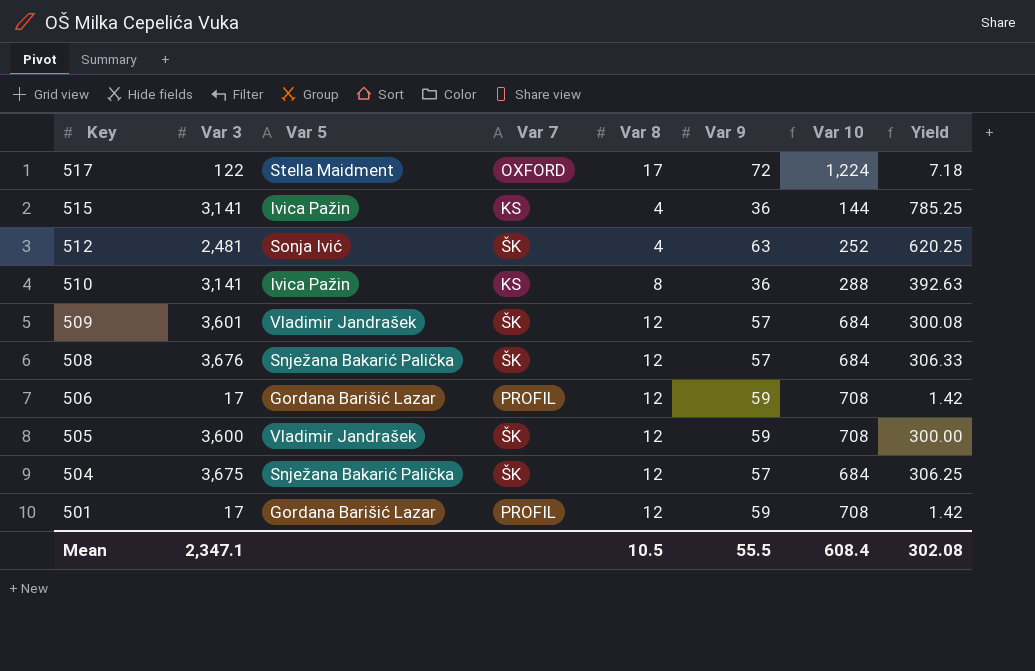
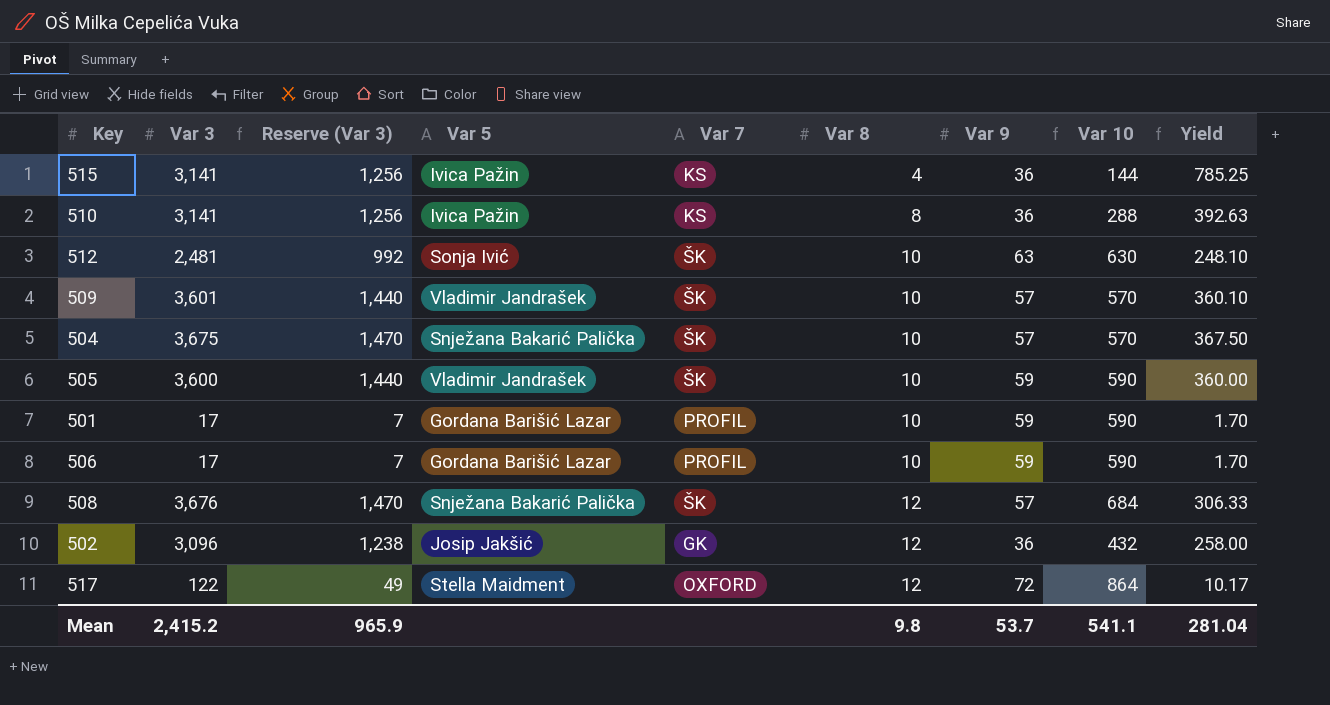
row order: Key descending -> Var 8 ascending
column Reserve (Var 3) | formula: none -> [Var 3] * 0.4
512 | Var 8: 4 -> 10
512 | Var 10: 252 -> 630
512 | Yield: 620.25 -> 248.10
509 | Var 8: 12 -> 10
509 | Var 10: 684 -> 570
509 | Yield: 300.08 -> 360.10
504 | Var 8: 12 -> 10
504 | Var 10: 684 -> 570
504 | Yield: 306.25 -> 367.50
505 | Var 8: 12 -> 10
505 | Var 10: 708 -> 590
505 | Yield: 300.00 -> 360.00
501 | Var 8: 12 -> 10
501 | Var 10: 708 -> 590
501 | Yield: 1.42 -> 1.70
506 | Var 8: 12 -> 10
506 | Var 10: 708 -> 590
506 | Yield: 1.42 -> 1.70
row 502: none -> 3,096 | 1,238 | Josip Jakšić | GK | 12 | 36 | 432 | 258.00
517 | Var 8: 17 -> 12
517 | Var 10: 1,224 -> 864
517 | Yield: 7.18 -> 10.17
Mean | Var 3: 2,347.1 -> 2,415.2
Mean | Var 8: 10.5 -> 9.8
Mean | Var 9: 55.5 -> 53.7
Mean | Var 10: 608.4 -> 541.1
Mean | Yield: 302.08 -> 281.04

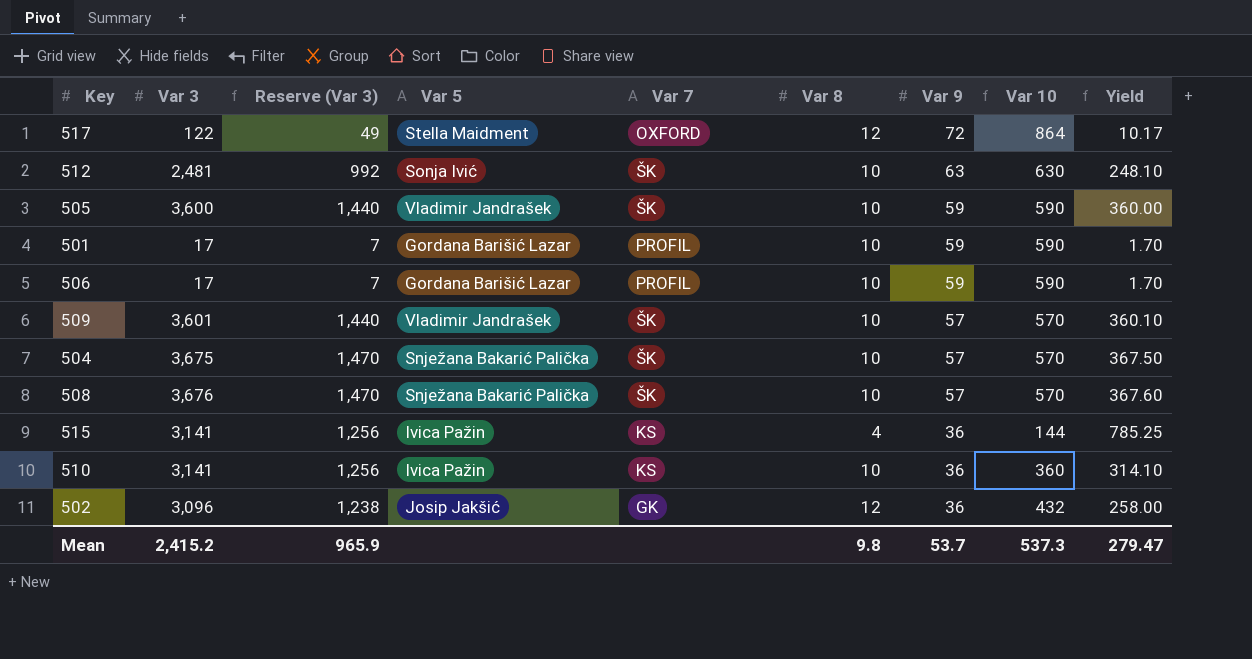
row order: Var 8 ascending -> Var 9 descending
508 | Var 8: 12 -> 10
508 | Var 10: 684 -> 570
508 | Yield: 306.33 -> 367.60
510 | Var 8: 8 -> 10
510 | Var 10: 288 -> 360
510 | Yield: 392.63 -> 314.10
Mean | Var 10: 541.1 -> 537.3
Mean | Yield: 281.04 -> 279.47

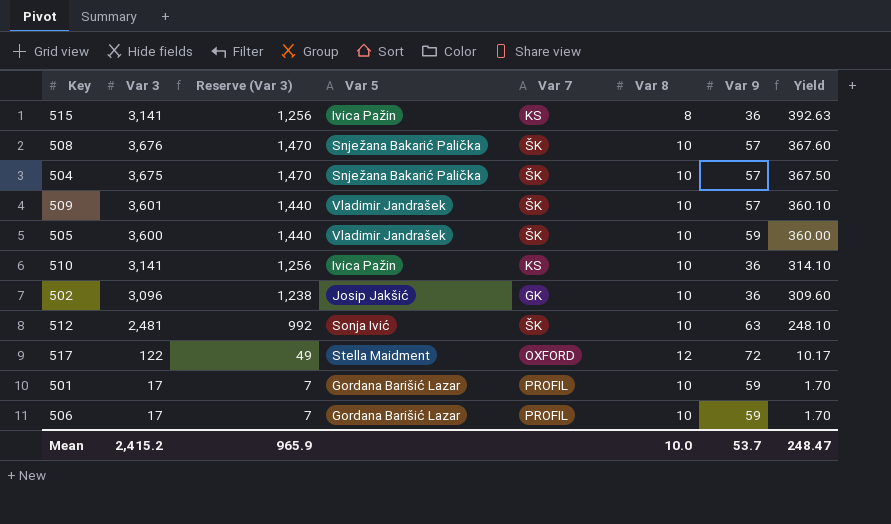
row order: Var 9 descending -> Yield descending
column Var 10 | formula: [Var 8] * [Var 9] -> none
515 | Var 8: 4 -> 8
515 | Yield: 785.25 -> 392.63
502 | Var 8: 12 -> 10
502 | Yield: 258.00 -> 309.60
Mean | Var 8: 9.8 -> 10.0
Mean | Yield: 279.47 -> 248.47

